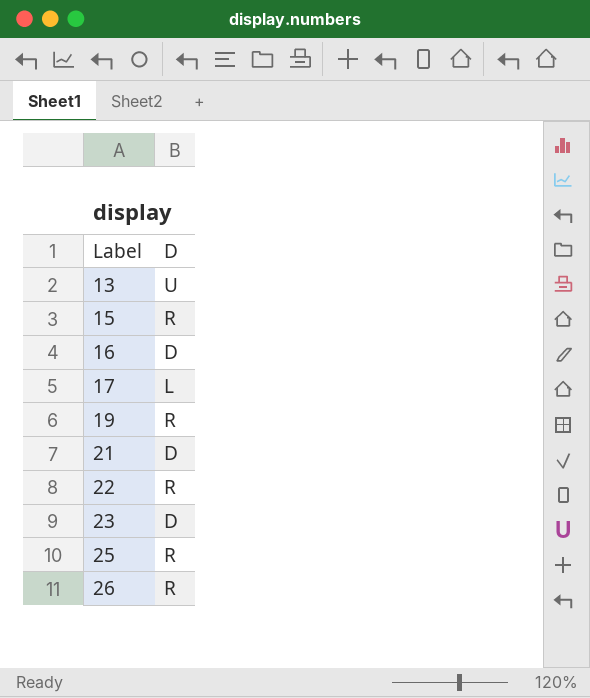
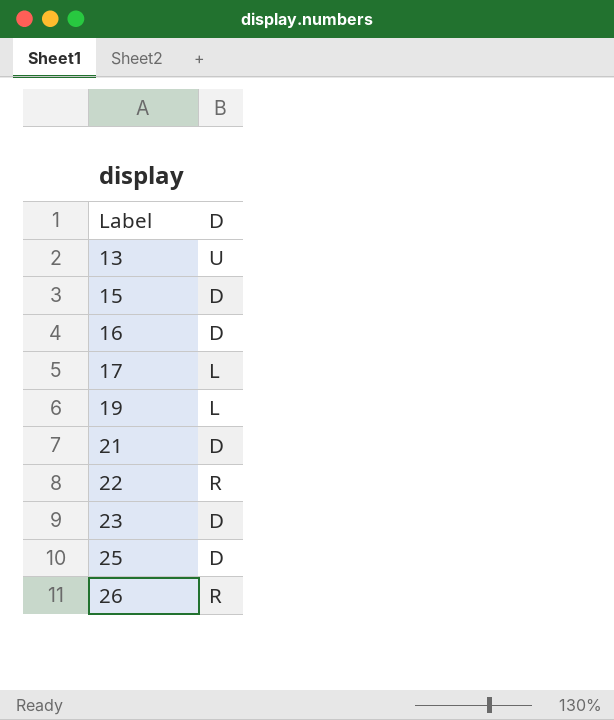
15 | D: R -> D
19 | D: R -> L
25 | D: R -> D

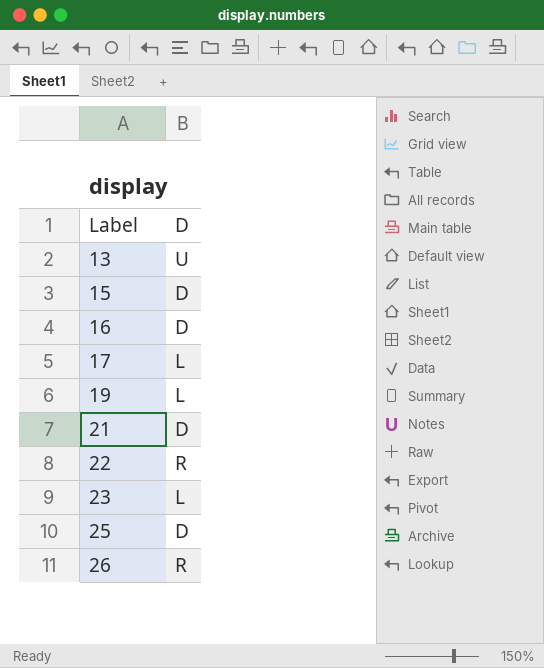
23 | D: D -> L

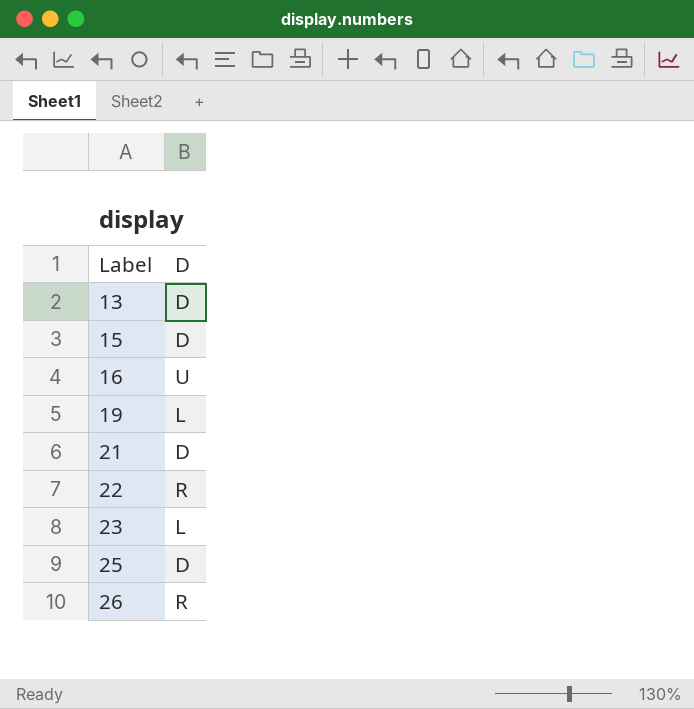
row 17: L -> none
13 | D: U -> D
16 | D: D -> U

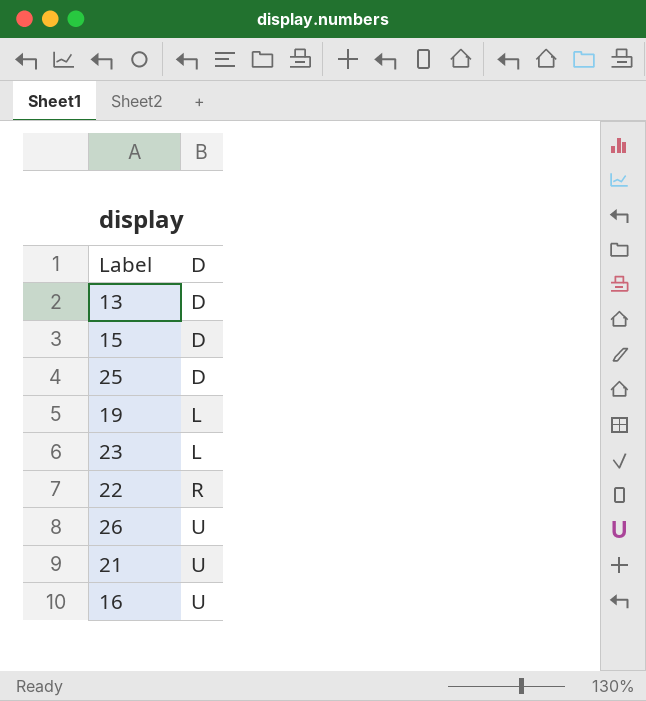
row order: Label ascending -> D ascending
26 | D: R -> U
21 | D: D -> U

